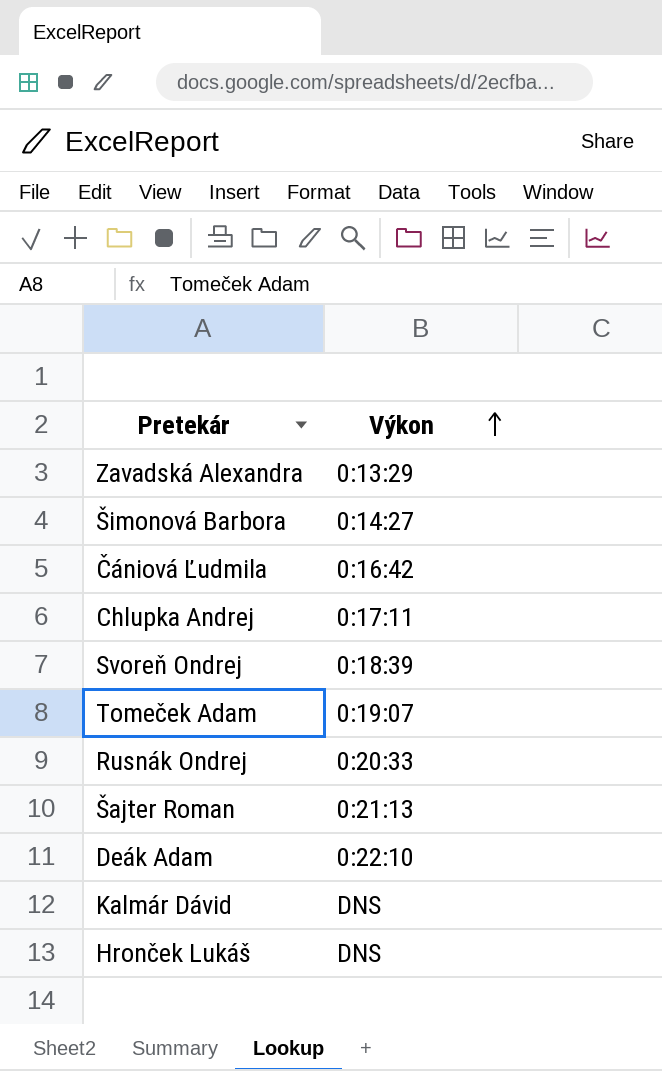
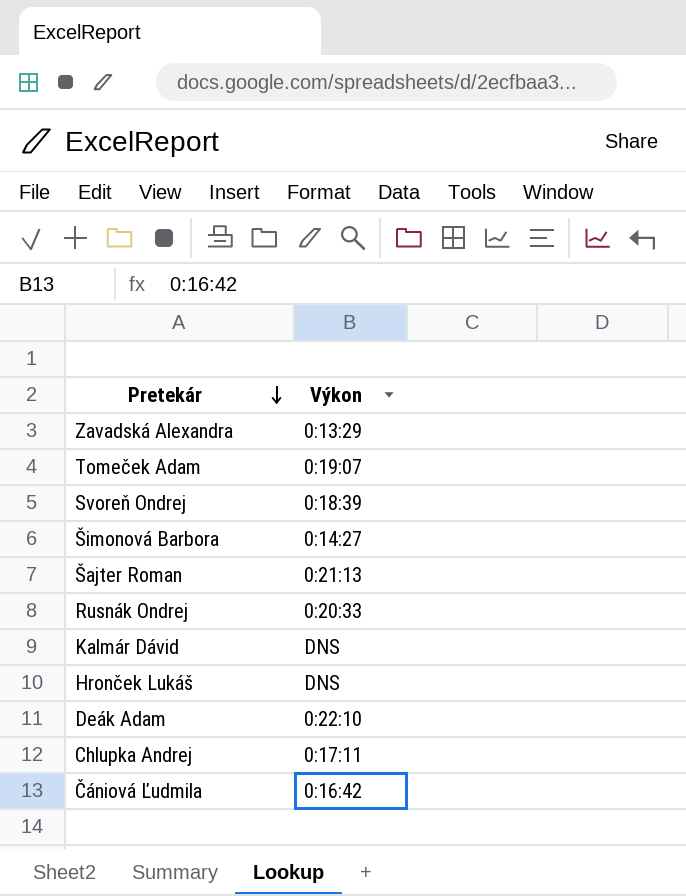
row order: Výkon ascending -> Pretekár descending

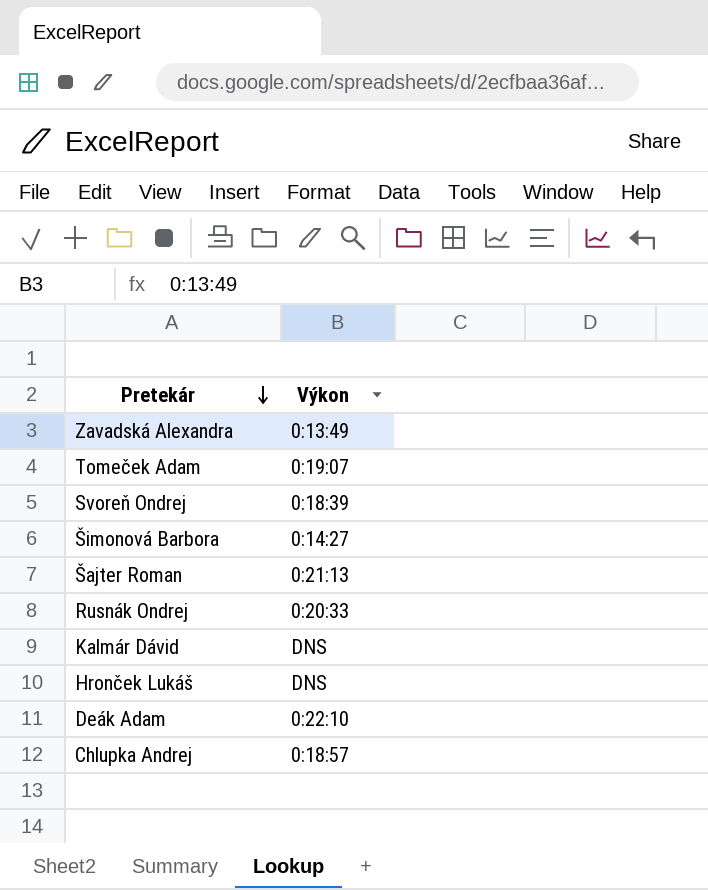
row Čániová Ľudmila: 0:16:42 -> none
Zavadská Alexandra | Výkon: 0:13:29 -> 0:13:49
Chlupka Andrej | Výkon: 0:17:11 -> 0:18:57

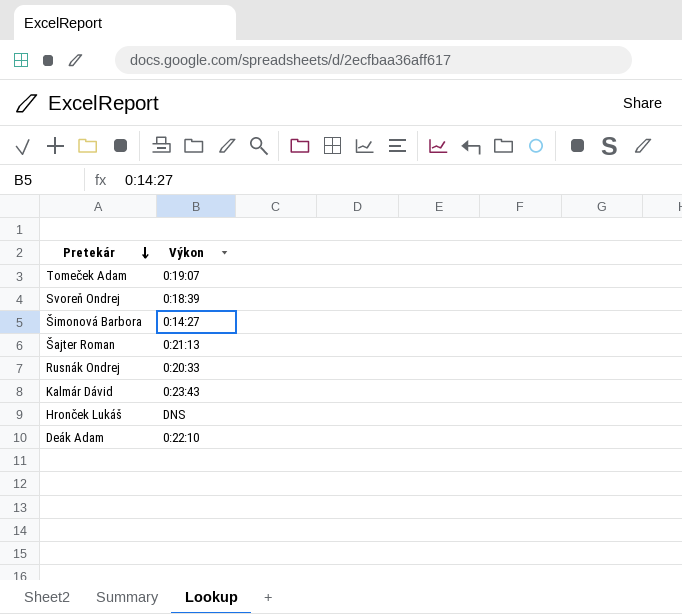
row Zavadská Alexandra: 0:13:49 -> none
row Chlupka Andrej: 0:18:57 -> none
Kalmár Dávid | Výkon: DNS -> 0:23:43

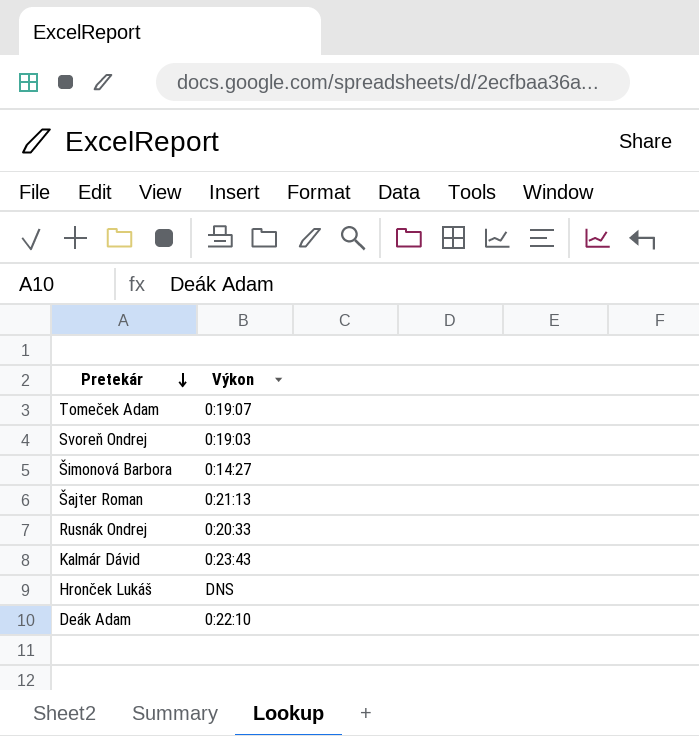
Svoreň Ondrej | Výkon: 0:18:39 -> 0:19:03

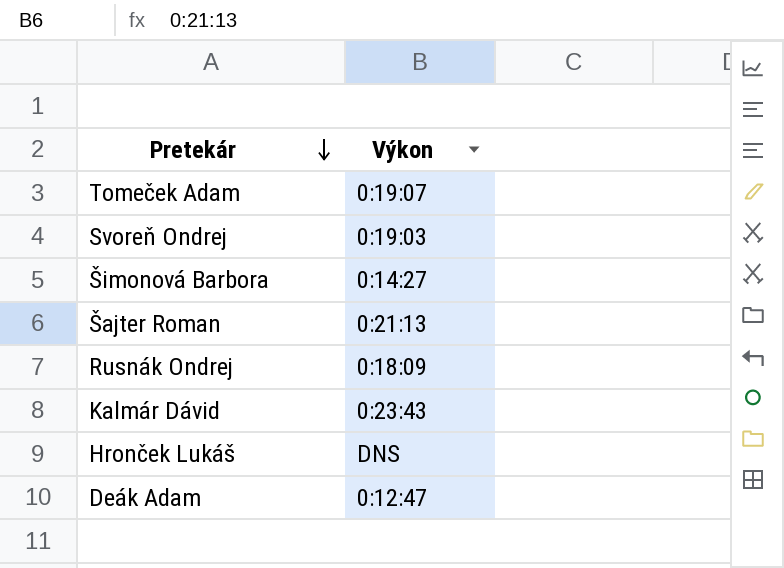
Rusnák Ondrej | Výkon: 0:20:33 -> 0:18:09
Deák Adam | Výkon: 0:22:10 -> 0:12:47

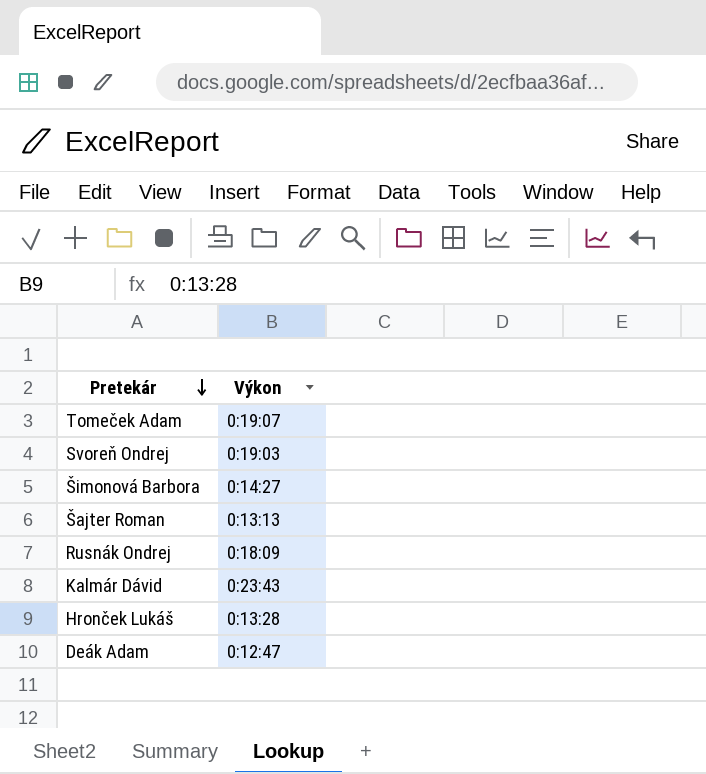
Šajter Roman | Výkon: 0:21:13 -> 0:13:13
Hronček Lukáš | Výkon: DNS -> 0:13:28

